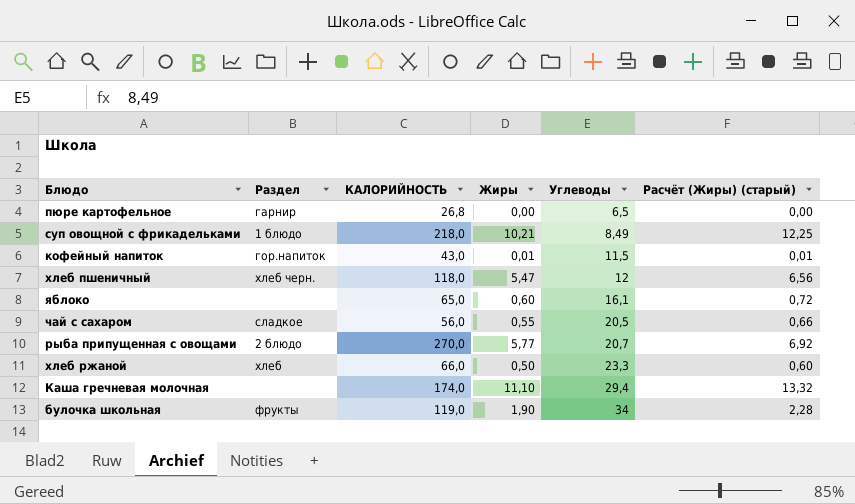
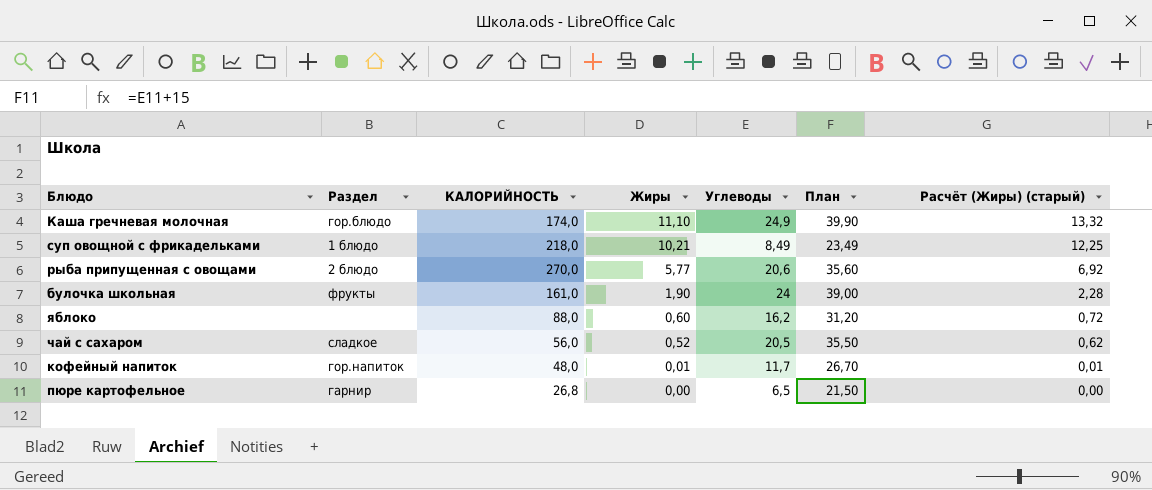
row order: Углеводы ascending -> Жиры descending
column План | formula: none -> [Углеводы] + 15
row хлеб пшеничный: хлеб черн. | 118,0 | 5,47 | 12 | 6,56 -> none
row хлеб ржаной: хлеб | 66,0 | 0,50 | 23,3 | 0,60 -> none
Каша гречневая молочная | Раздел: none -> гор.блюдо
Каша гречневая молочная | Углеводы: 29,4 -> 24,9
рыба припущенная с овощами | Углеводы: 20,7 -> 20,6
булочка школьная | КАЛОРИЙНОСТЬ: 119,0 -> 161,0
булочка школьная | Углеводы: 34 -> 24
яблоко | КАЛОРИЙНОСТЬ: 65,0 -> 88,0
яблоко | Углеводы: 16,1 -> 16,2
чай с сахаром | Жиры: 0,55 -> 0,52
чай с сахаром | Расчёт (Жиры) (старый): 0,66 -> 0,62
кофейный напиток | КАЛОРИЙНОСТЬ: 43,0 -> 48,0
кофейный напиток | Углеводы: 11,5 -> 11,7

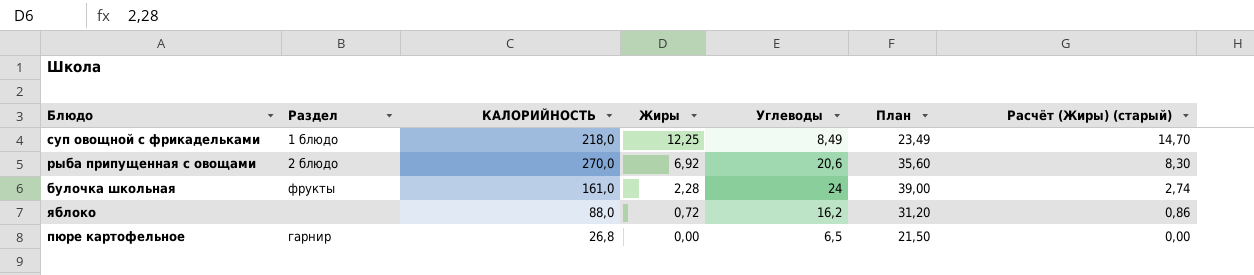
row Каша гречневая молочная: гор.блюдо | 174,0 | 11,10 | 24,9 | 39,90 | 13,32 -> none
row чай с сахаром: сладкое | 56,0 | 0,52 | 20,5 | 35,50 | 0,62 -> none
row кофейный напиток: гор.напиток | 48,0 | 0,01 | 11,7 | 26,70 | 0,01 -> none
суп овощной с фрикадельками | Жиры: 10,21 -> 12,25
суп овощной с фрикадельками | Расчёт (Жиры) (старый): 12,25 -> 14,70
рыба припущенная с овощами | Жиры: 5,77 -> 6,92
рыба припущенная с овощами | Расчёт (Жиры) (старый): 6,92 -> 8,30
булочка школьная | Жиры: 1,90 -> 2,28
булочка школьная | Расчёт (Жиры) (старый): 2,28 -> 2,74
яблоко | Жиры: 0,60 -> 0,72
яблоко | Расчёт (Жиры) (старый): 0,72 -> 0,86

